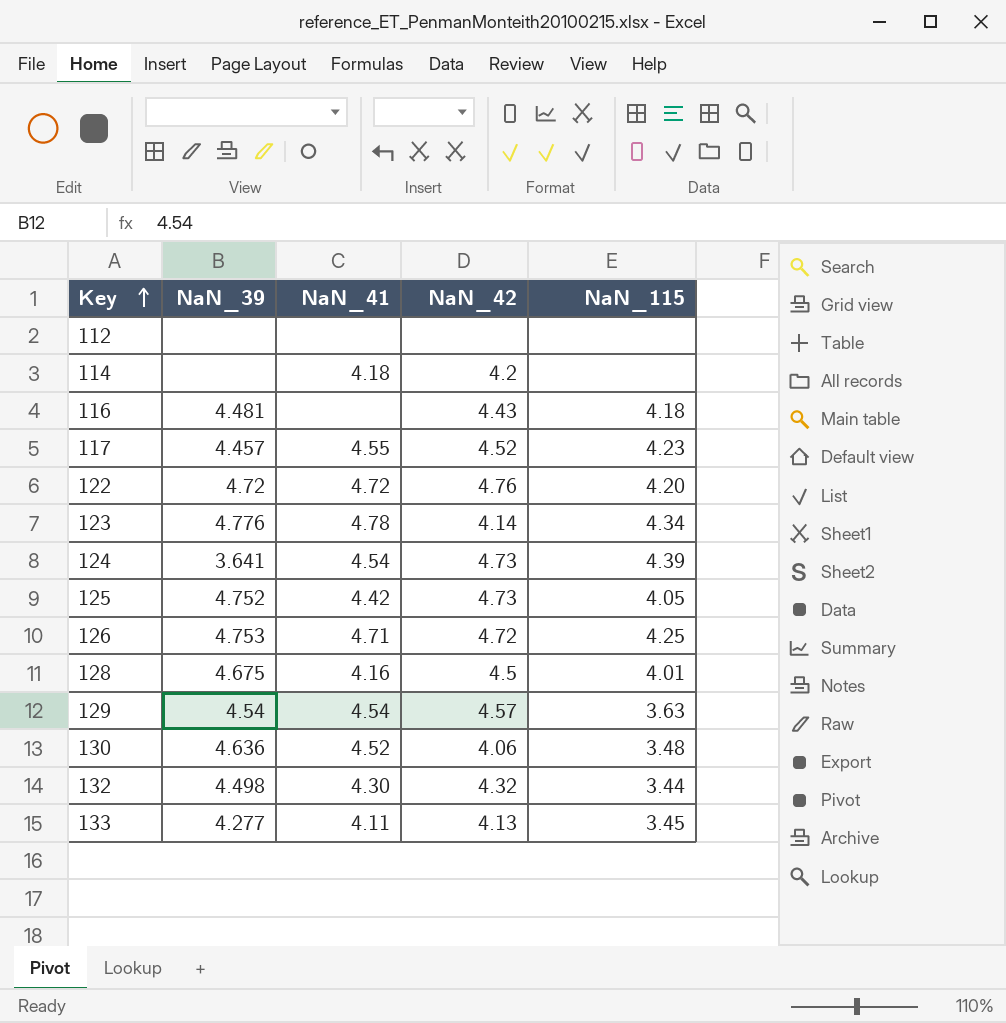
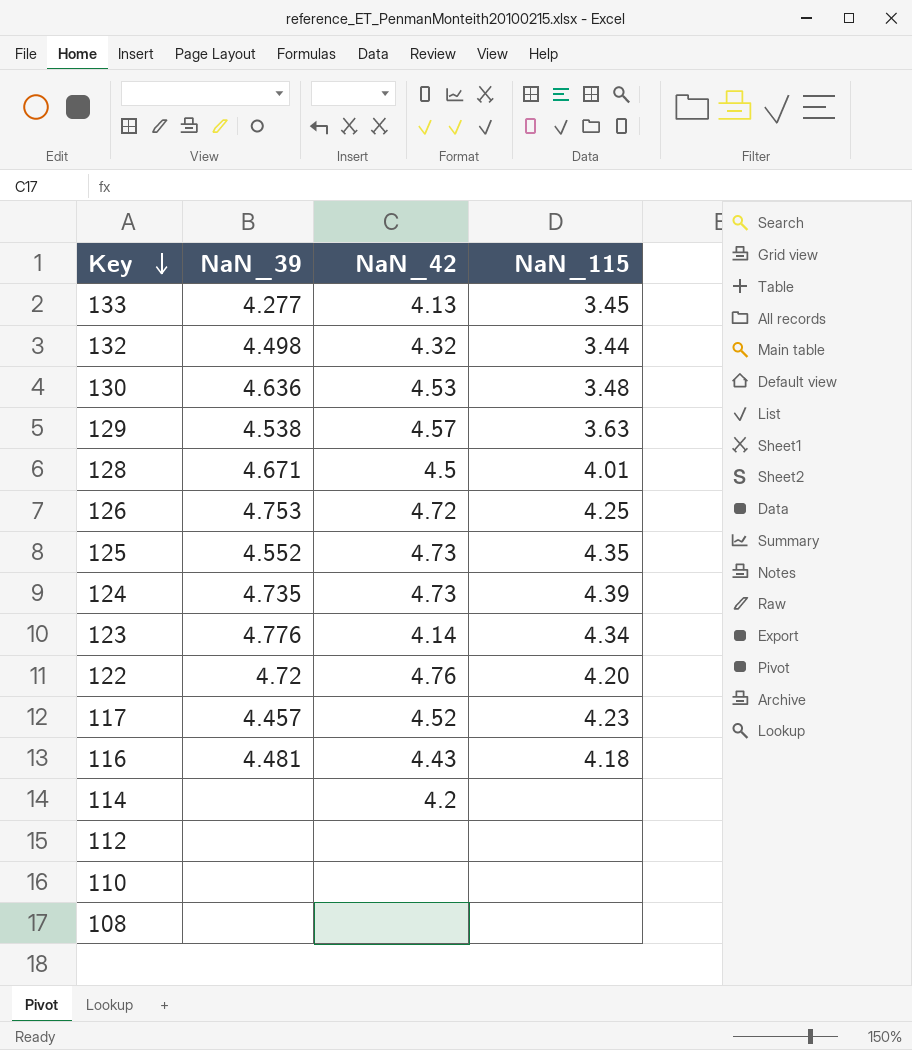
row order: Key ascending -> Key descending
column NaN_41 | position: 3 -> none
130 | NaN_42: 4.06 -> 4.53
129 | NaN_39: 4.54 -> 4.538
128 | NaN_39: 4.675 -> 4.671
125 | NaN_39: 4.752 -> 4.552
125 | NaN_115: 4.05 -> 4.35
124 | NaN_39: 3.641 -> 4.735
row 110: none -> none | none | none
row 108: none -> none | none | none

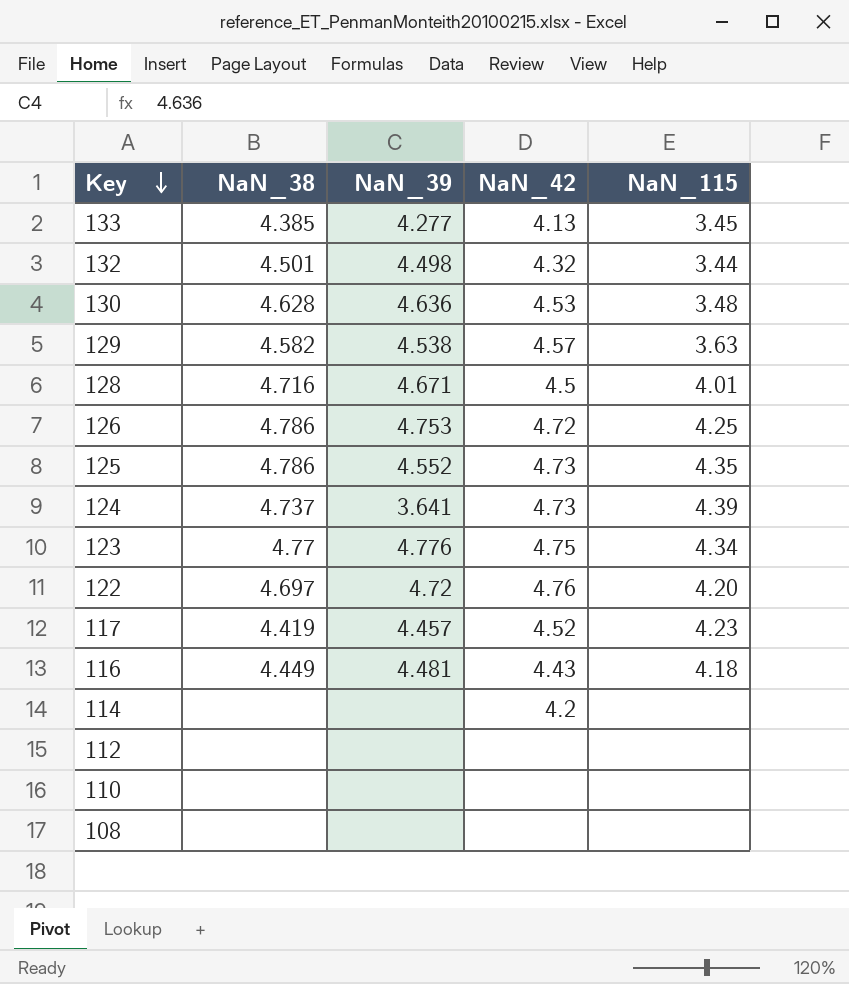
column NaN_38 | position: none -> 2
124 | NaN_39: 4.735 -> 3.641
123 | NaN_42: 4.14 -> 4.75

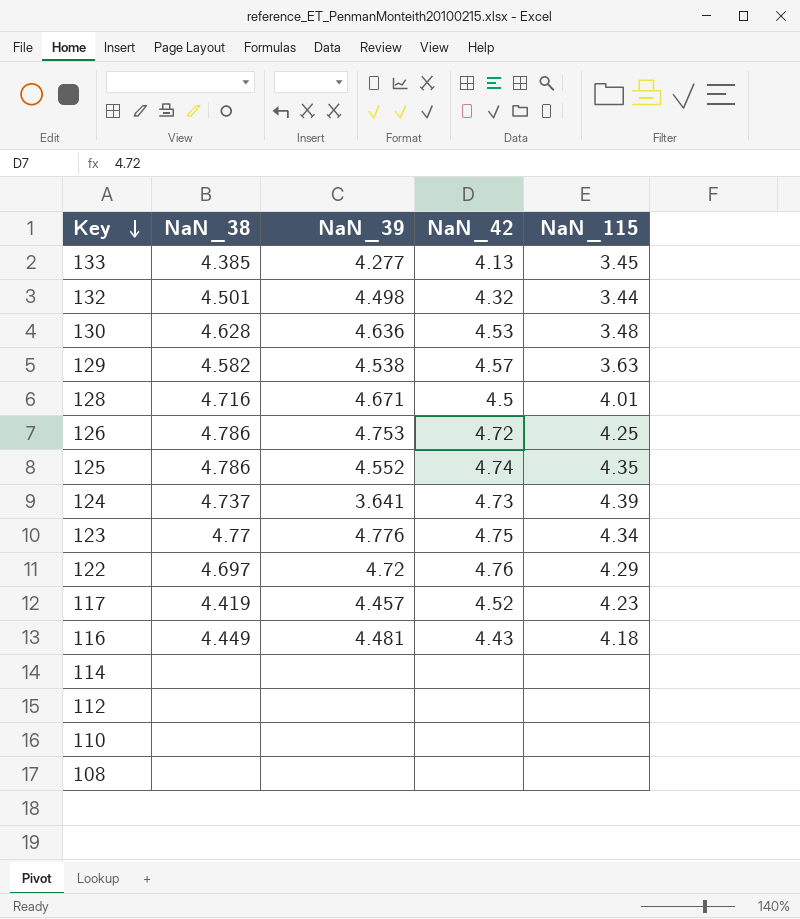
125 | NaN_42: 4.73 -> 4.74
122 | NaN_115: 4.20 -> 4.29
114 | NaN_42: 4.2 -> none

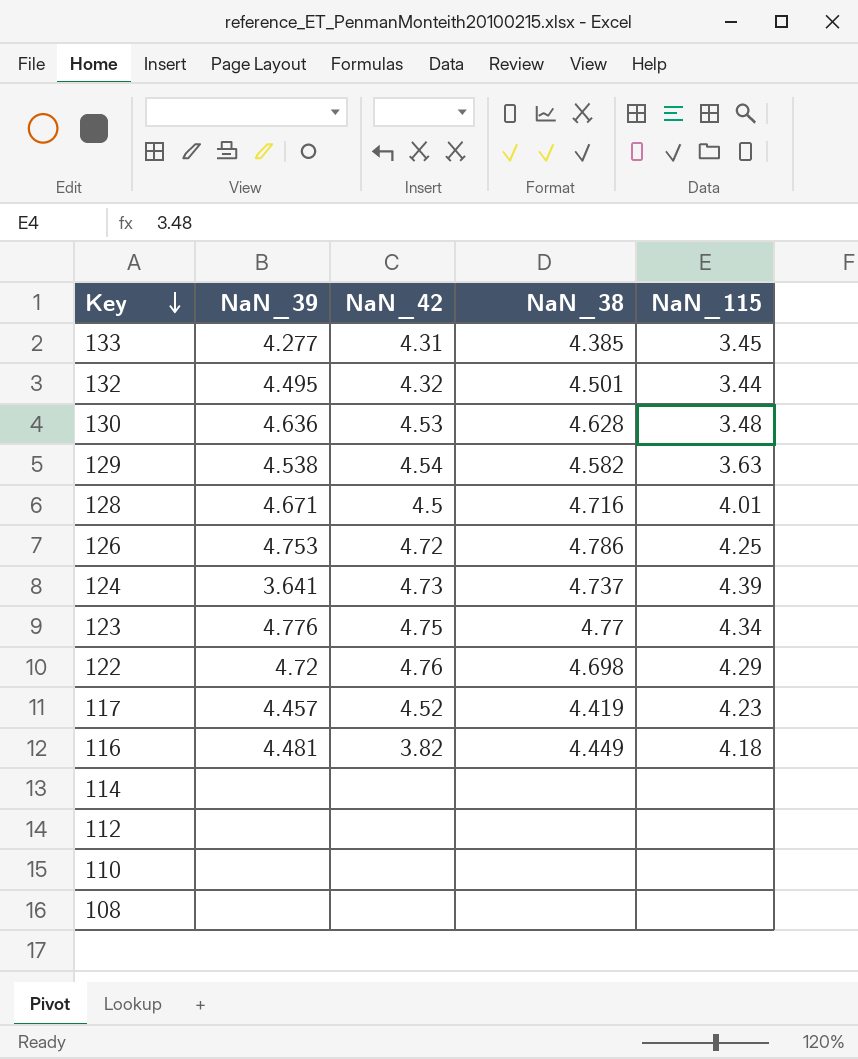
column NaN_38 | position: 2 -> 4
row 125: 4.786 | 4.552 | 4.74 | 4.35 -> none
133 | NaN_42: 4.13 -> 4.31
132 | NaN_39: 4.498 -> 4.495
129 | NaN_42: 4.57 -> 4.54
122 | NaN_38: 4.697 -> 4.698
116 | NaN_42: 4.43 -> 3.82

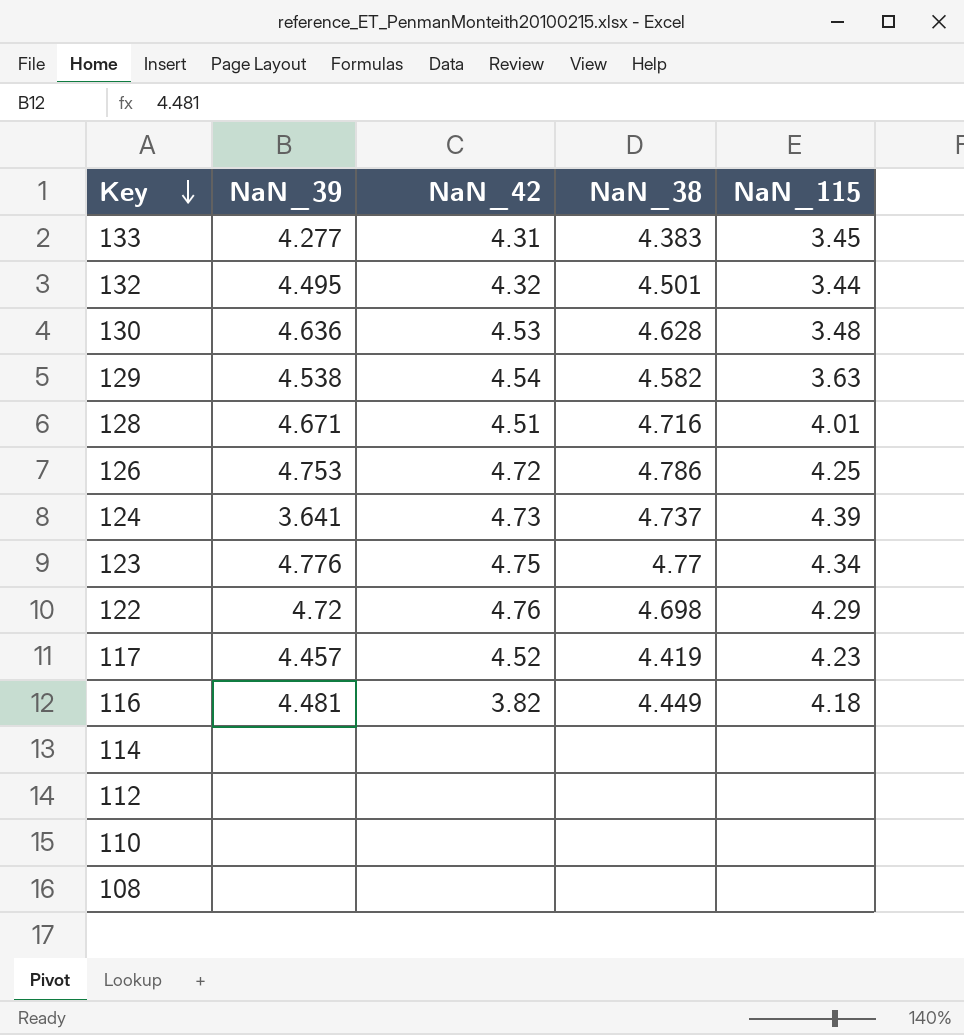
133 | NaN_38: 4.385 -> 4.383
128 | NaN_42: 4.5 -> 4.51

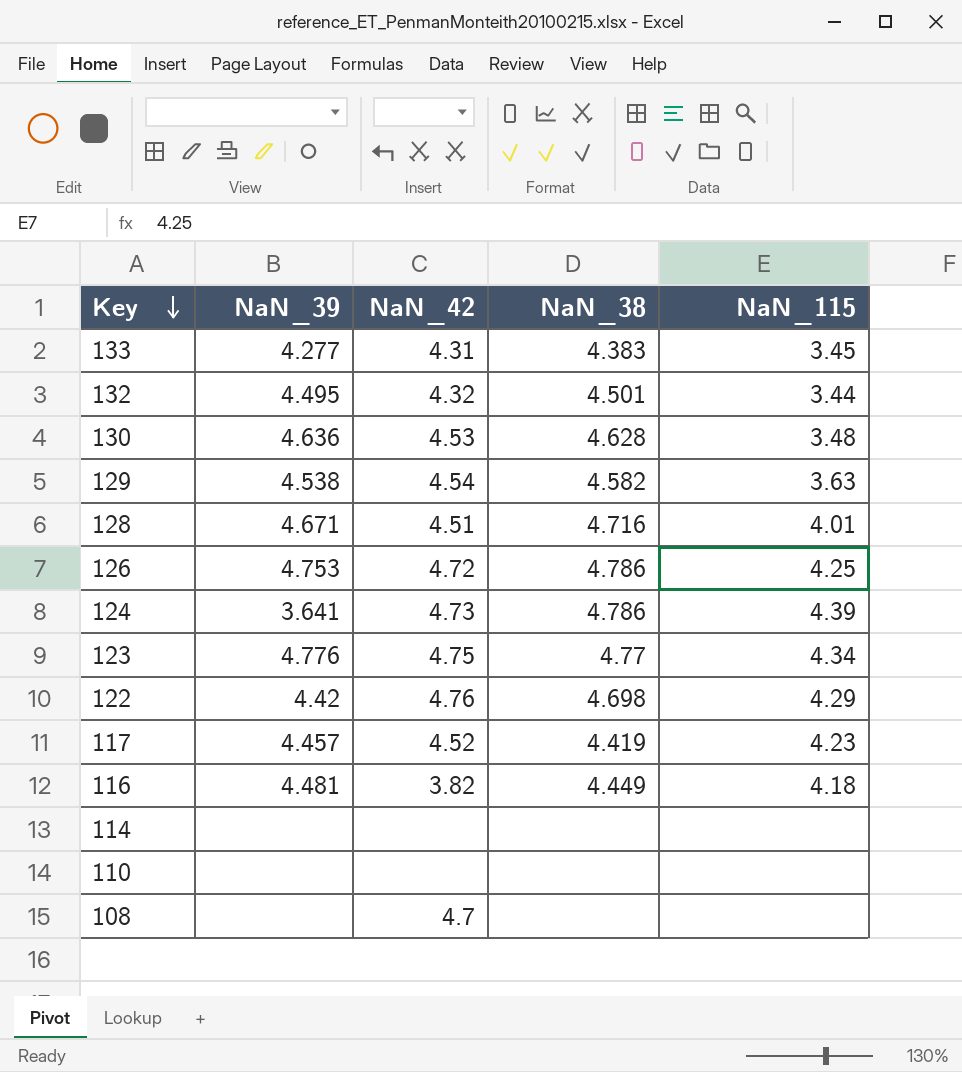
row 112: none | none | none | none -> none
124 | NaN_38: 4.737 -> 4.786
122 | NaN_39: 4.72 -> 4.42
108 | NaN_42: none -> 4.7

